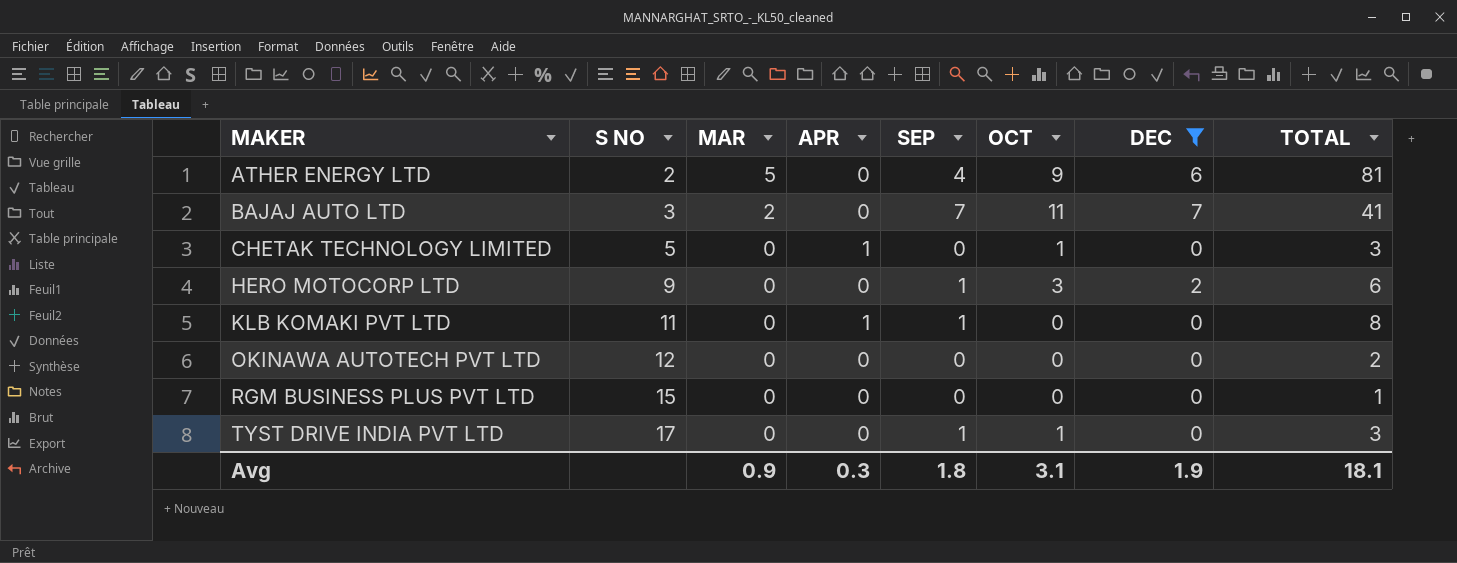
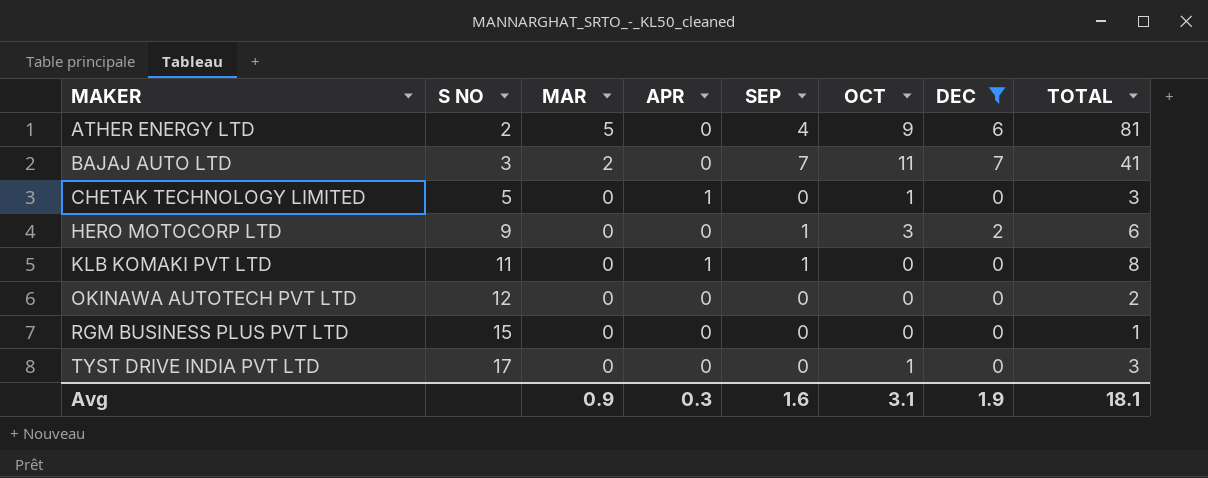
TYST DRIVE INDIA PVT LTD | SEP: 1 -> 0
Avg | SEP: 1.8 -> 1.6

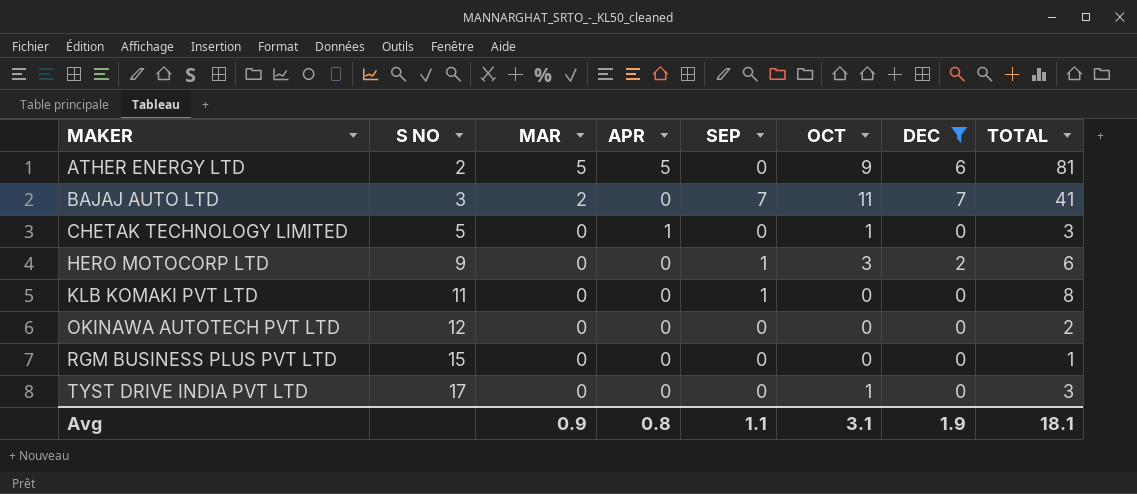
ATHER ENERGY LTD | APR: 0 -> 5
ATHER ENERGY LTD | SEP: 4 -> 0
KLB KOMAKI PVT LTD | APR: 1 -> 0
Avg | APR: 0.3 -> 0.8
Avg | SEP: 1.6 -> 1.1

